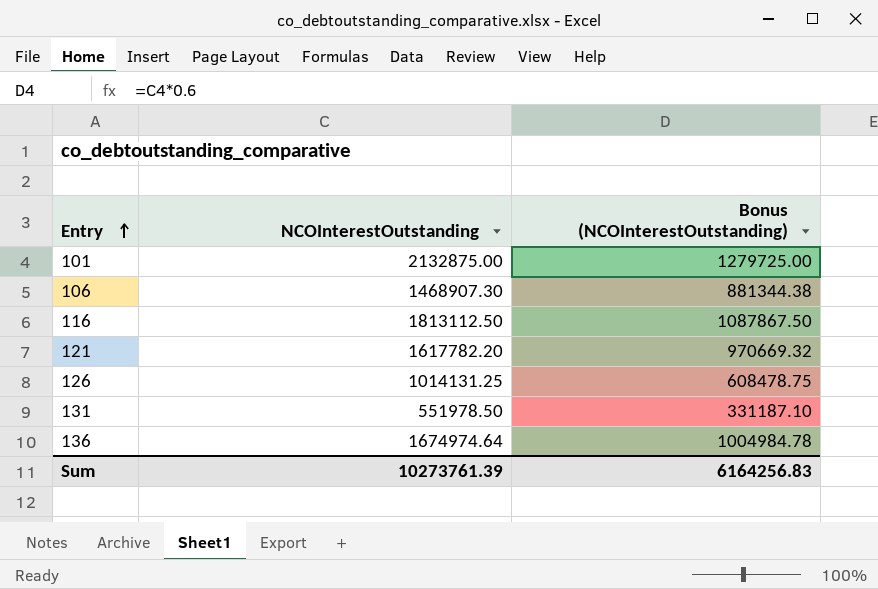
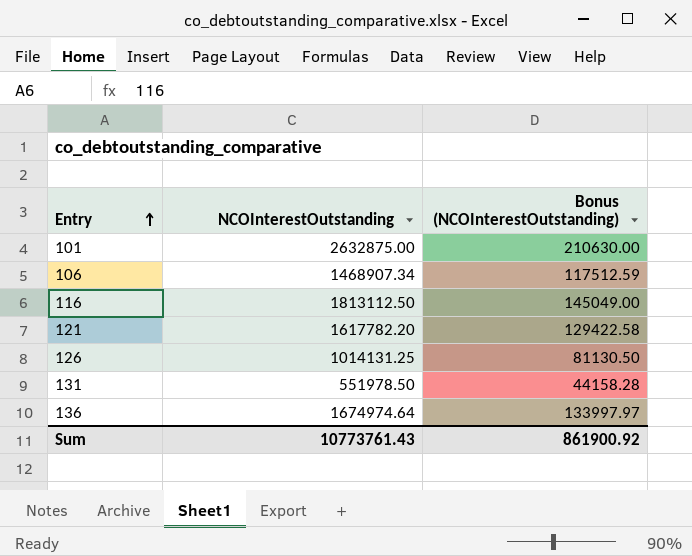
column Bonus (NCOInterestOutstanding) | formula: [NCOInterestOutstanding] * 0.6 -> [NCOInterestOutstanding] * 0.08
101 | NCOInterestOutstanding: 2132875.00 -> 2632875.00
106 | NCOInterestOutstanding: 1468907.30 -> 1468907.34
Sum | NCOInterestOutstanding: 10273761.39 -> 10773761.43
Sum | Bonus (NCOInterestOutstanding): 6164256.83 -> 861900.92

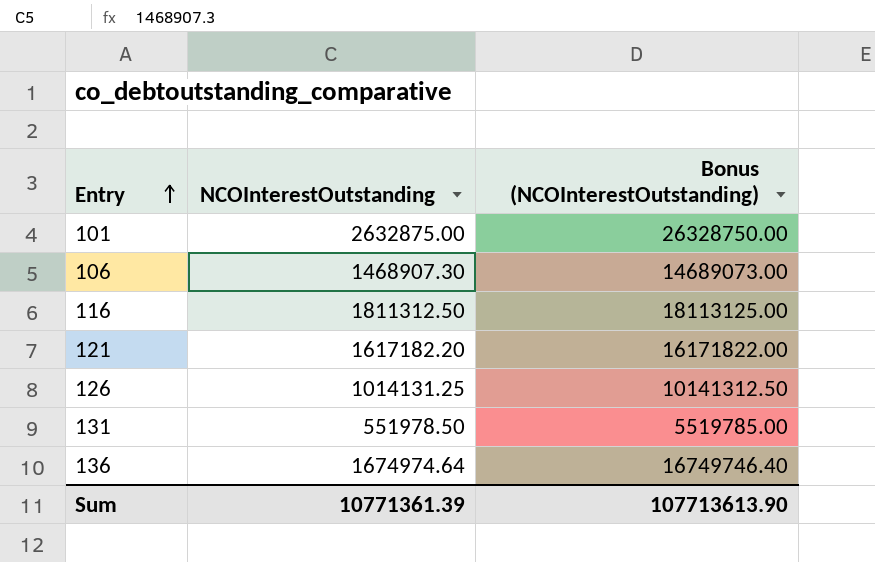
column Bonus (NCOInterestOutstanding) | formula: [NCOInterestOutstanding] * 0.08 -> [NCOInterestOutstanding] * 10
106 | NCOInterestOutstanding: 1468907.34 -> 1468907.30
116 | NCOInterestOutstanding: 1813112.50 -> 1811312.50
121 | NCOInterestOutstanding: 1617782.20 -> 1617182.20
Sum | NCOInterestOutstanding: 10773761.43 -> 10771361.39
Sum | Bonus (NCOInterestOutstanding): 861900.92 -> 107713613.90

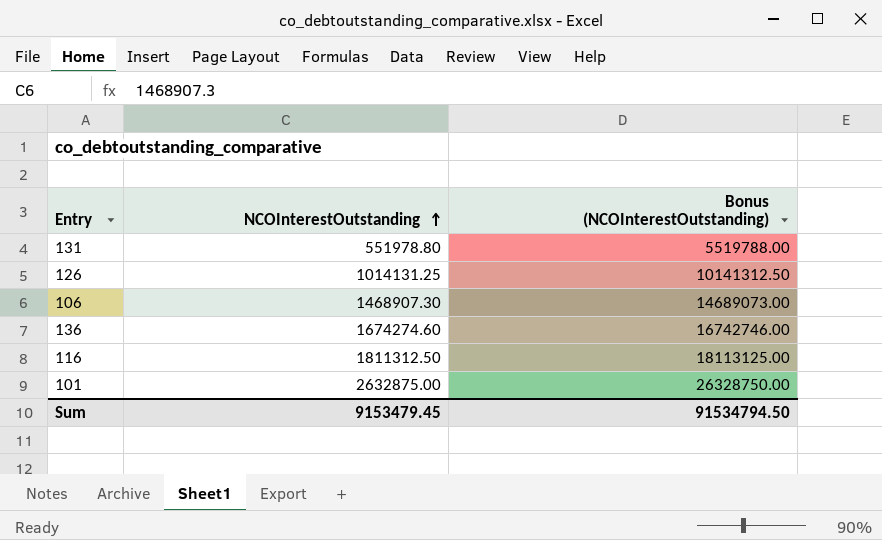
row order: Entry ascending -> NCOInterestOutstanding ascending
row 121: 1617182.20 | 16171822.00 -> none
131 | NCOInterestOutstanding: 551978.50 -> 551978.80
131 | Bonus (NCOInterestOutstanding): 5519785.00 -> 5519788.00
136 | NCOInterestOutstanding: 1674974.64 -> 1674274.60
136 | Bonus (NCOInterestOutstanding): 16749746.40 -> 16742746.00
Sum | NCOInterestOutstanding: 10771361.39 -> 9153479.45
Sum | Bonus (NCOInterestOutstanding): 107713613.90 -> 91534794.50

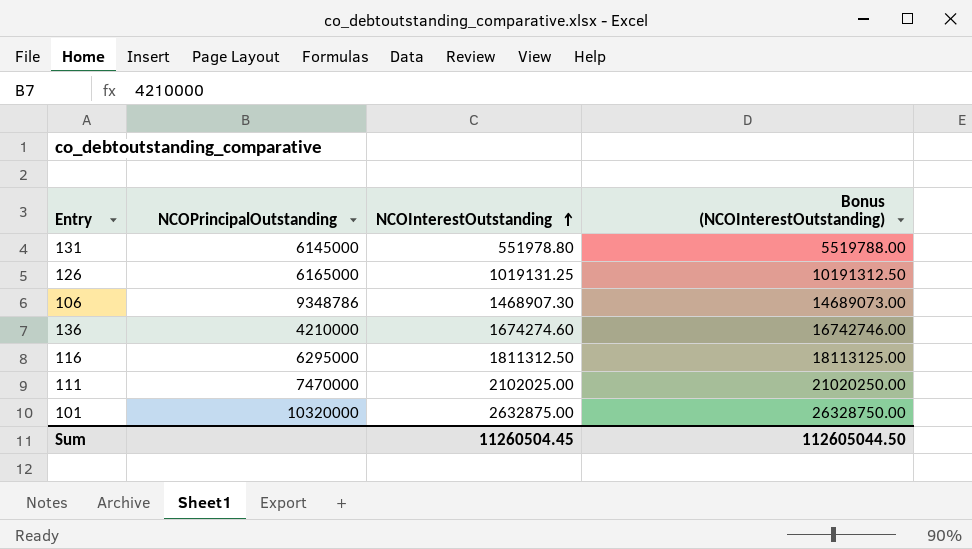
column NCOPrincipalOutstanding | position: none -> 2
126 | NCOInterestOutstanding: 1014131.25 -> 1019131.25
126 | Bonus (NCOInterestOutstanding): 10141312.50 -> 10191312.50
row 111: none -> 7470000 | 2102025.00 | 21020250.00
Sum | NCOInterestOutstanding: 9153479.45 -> 11260504.45
Sum | Bonus (NCOInterestOutstanding): 91534794.50 -> 112605044.50

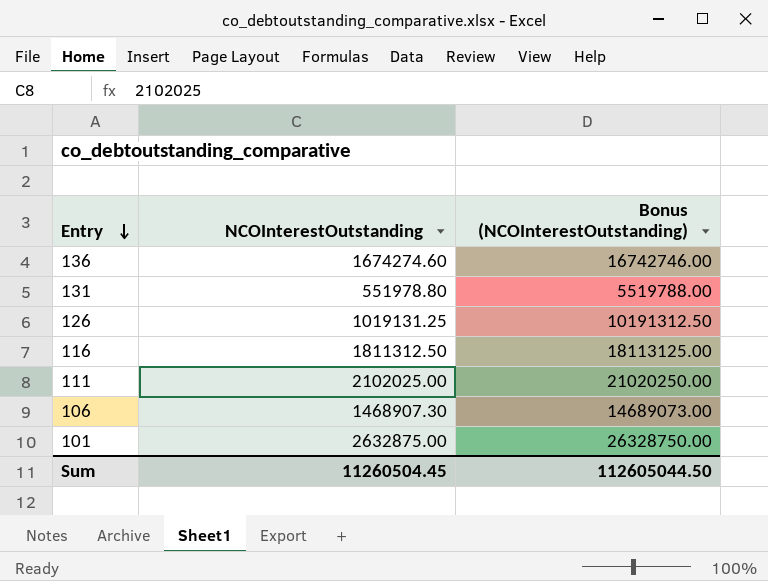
row order: NCOInterestOutstanding ascending -> Entry descending
column NCOPrincipalOutstanding | position: 2 -> none

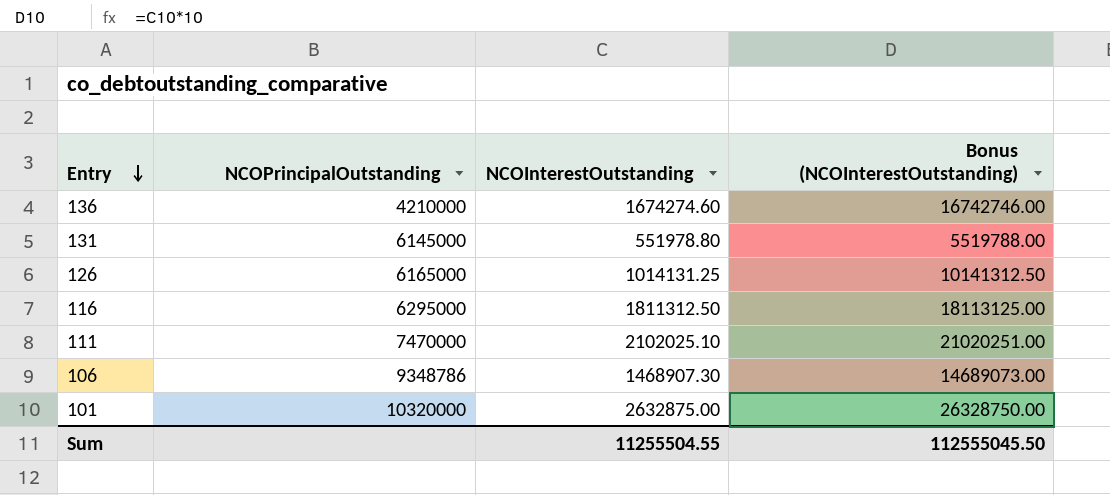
column NCOPrincipalOutstanding | position: none -> 2
126 | NCOInterestOutstanding: 1019131.25 -> 1014131.25
126 | Bonus (NCOInterestOutstanding): 10191312.50 -> 10141312.50
111 | NCOInterestOutstanding: 2102025.00 -> 2102025.10
111 | Bonus (NCOInterestOutstanding): 21020250.00 -> 21020251.00
Sum | NCOInterestOutstanding: 11260504.45 -> 11255504.55
Sum | Bonus (NCOInterestOutstanding): 112605044.50 -> 112555045.50

